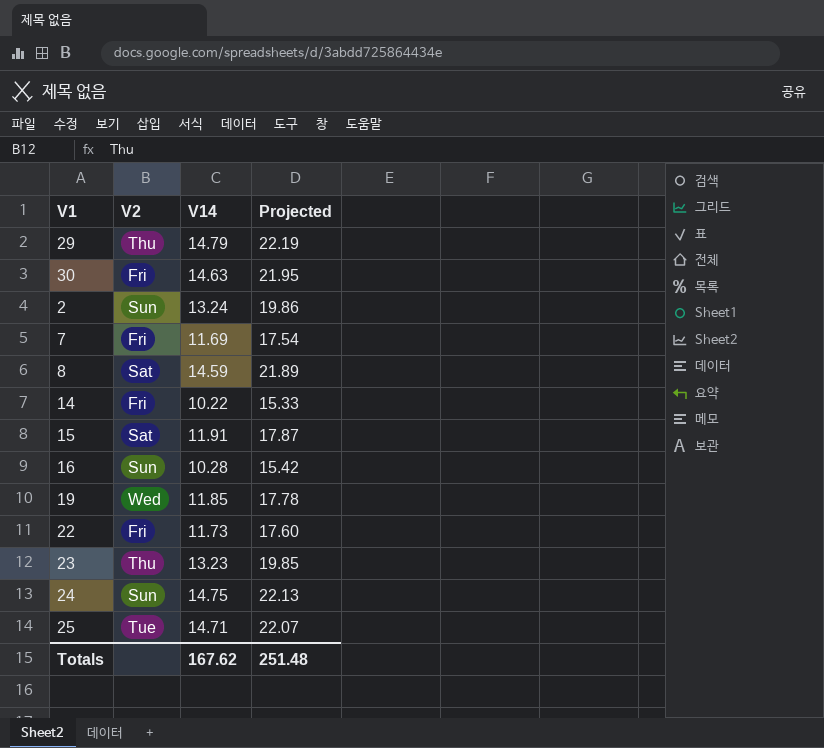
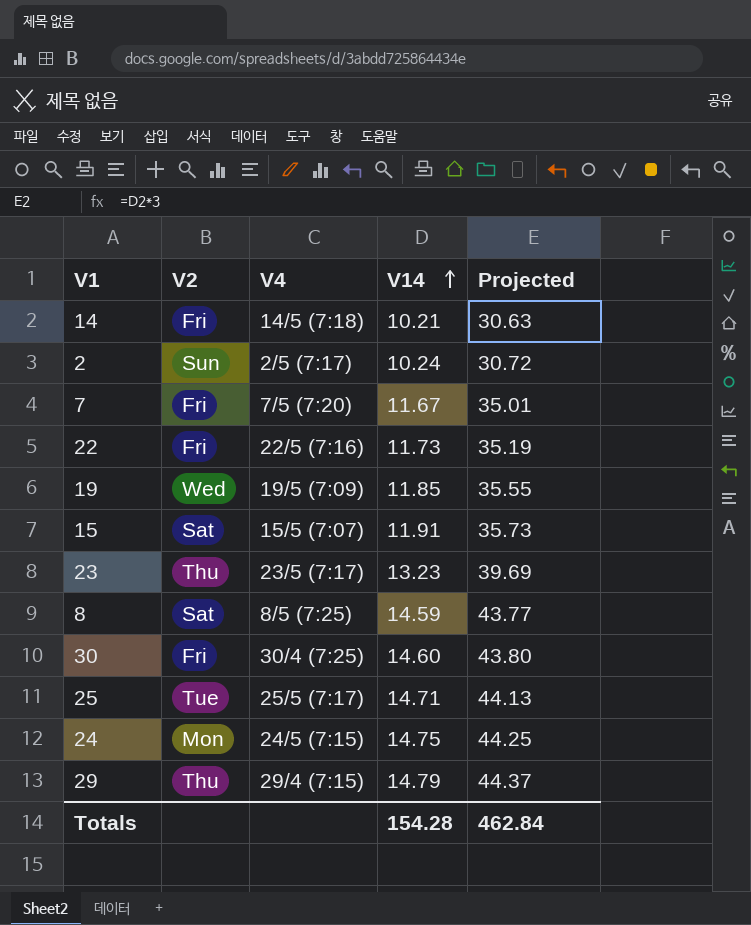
row order: none -> V14 ascending
column V4 | position: none -> 3
column Projected | formula: [V14] * 1.5 -> [V14] * 3
row 16: Sun | 10.28 | 15.42 -> none
14 | V14: 10.22 -> 10.21
2 | V14: 13.24 -> 10.24
7 | V14: 11.69 -> 11.67
30 | V14: 14.63 -> 14.60
24 | V2: Sun -> Mon
Totals | V14: 167.62 -> 154.28
Totals | Projected: 251.48 -> 462.84

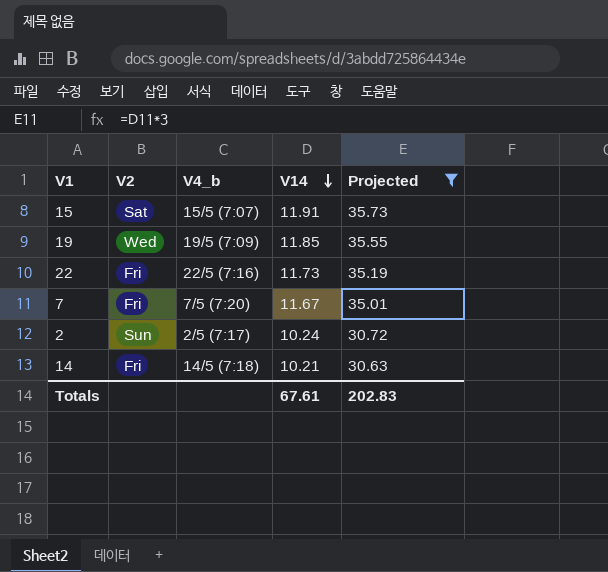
filter: none -> Projected <= 35.73
row order: V14 ascending -> V14 descending
column name: V4 -> V4_b
Totals | V14: 154.28 -> 67.61
Totals | Projected: 462.84 -> 202.83

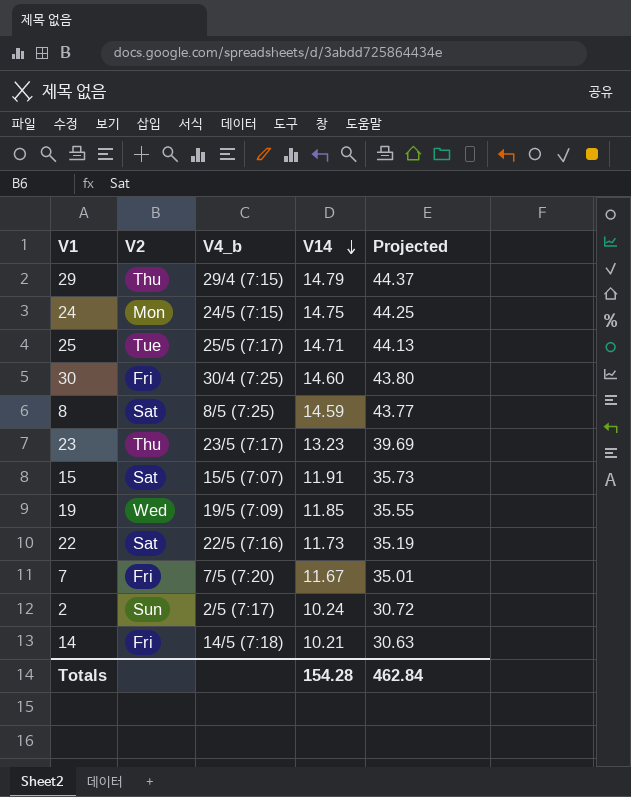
filter: Projected <= 35.73 -> none
22 | V2: Fri -> Sat
Totals | V14: 67.61 -> 154.28
Totals | Projected: 202.83 -> 462.84

